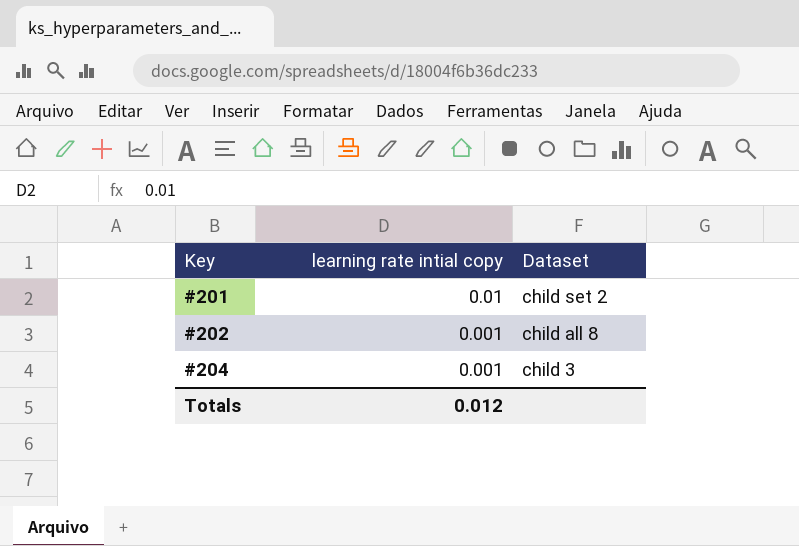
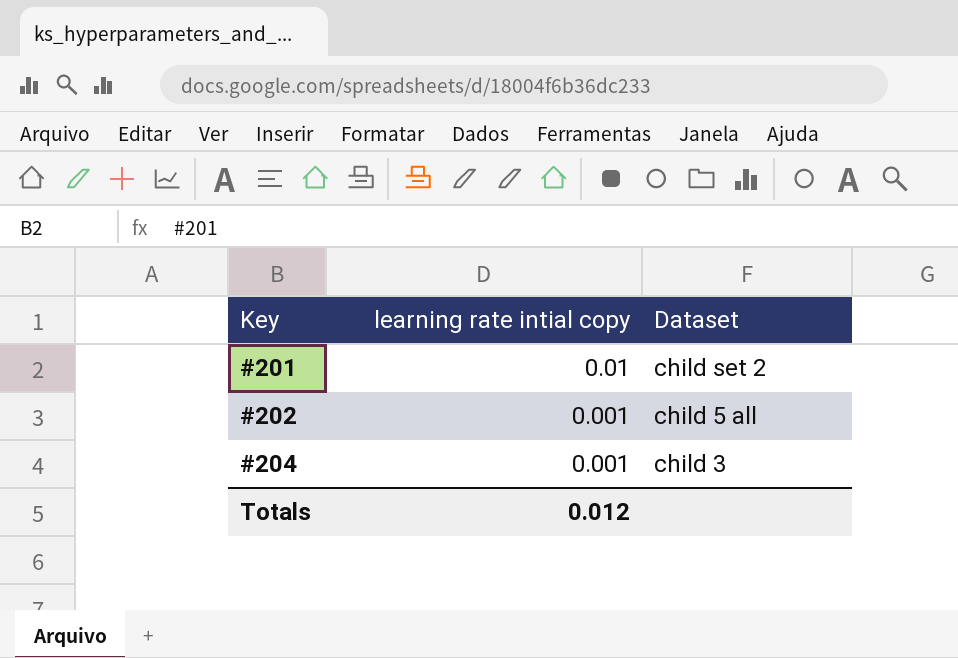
#202 | Dataset: child all 8 -> child 5 all

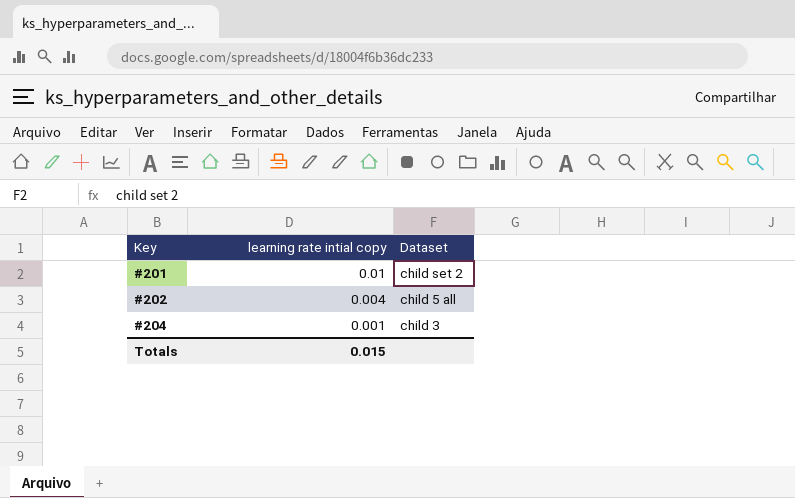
#202 | learning rate intial copy: 0.001 -> 0.004
Totals | learning rate intial copy: 0.012 -> 0.015

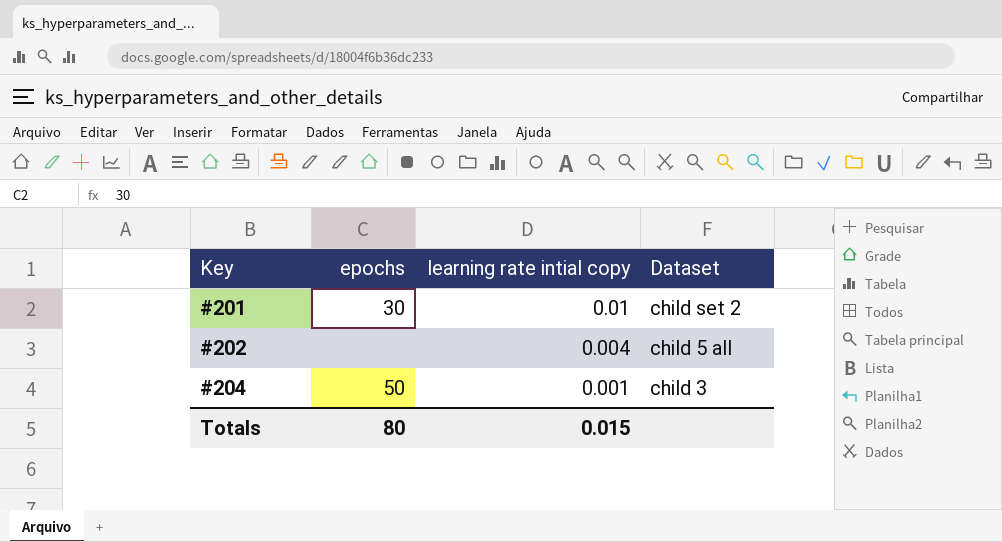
column epochs | position: none -> 2

